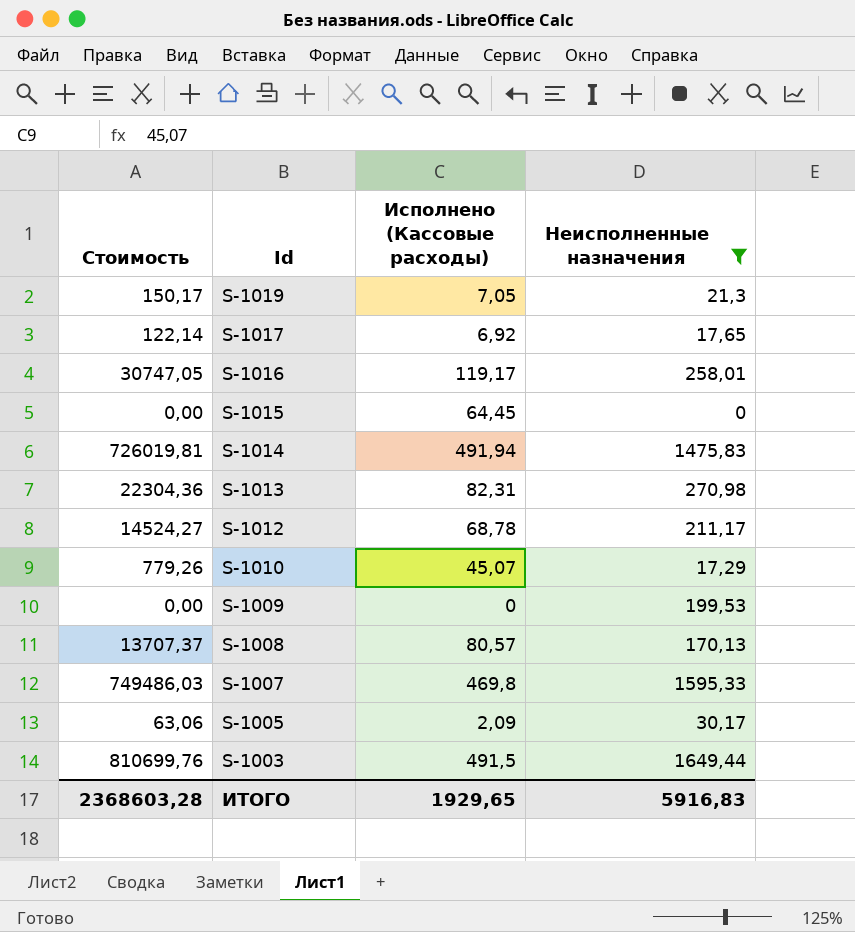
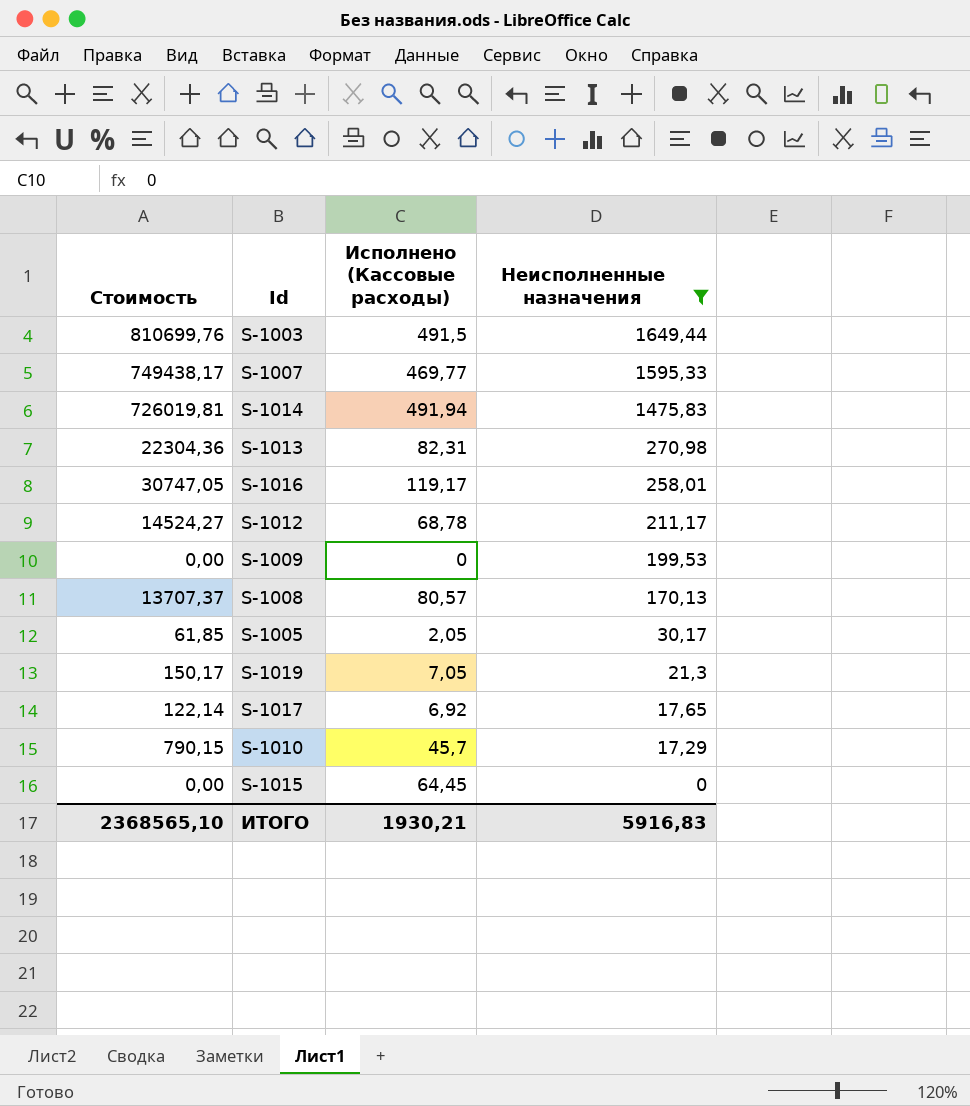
row order: Id descending -> Неисполненные назначения descending
S-1007 | Стоимость: 749486,03 -> 749438,17
S-1007 | Исполнено (Кассовые расходы): 469,8 -> 469,77
S-1005 | Стоимость: 63,06 -> 61,85
S-1005 | Исполнено (Кассовые расходы): 2,09 -> 2,05
S-1010 | Стоимость: 779,26 -> 790,15
S-1010 | Исполнено (Кассовые расходы): 45,07 -> 45,7
ИТОГО | Стоимость: 2368603,28 -> 2368565,10
ИТОГО | Исполнено (Кассовые расходы): 1929,65 -> 1930,21

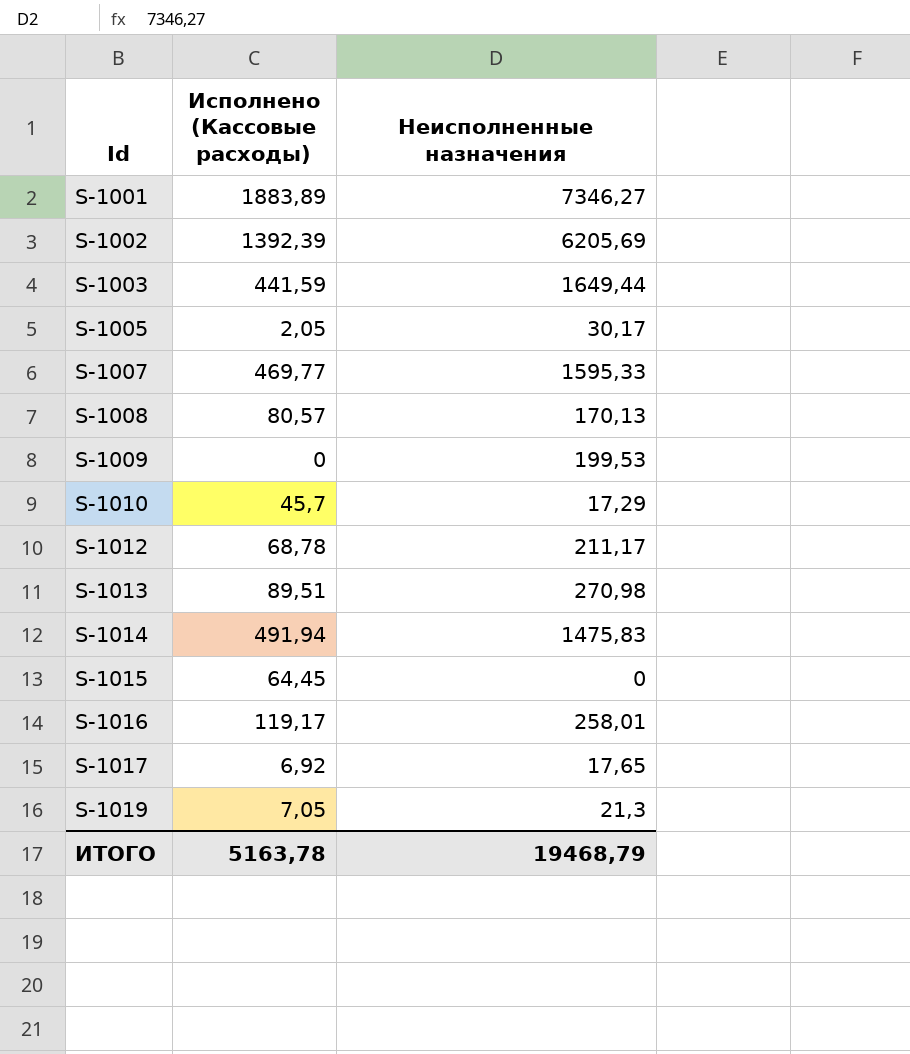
filter: Неисполненные назначения <= 1649,44 -> none
row order: Неисполненные назначения descending -> Id ascending
column Стоимость | formula: [Исполнено (Кассовые расходы)] * [Неисполненные назначения] -> none
S-1003 | Исполнено (Кассовые расходы): 491,5 -> 441,59
S-1013 | Исполнено (Кассовые расходы): 82,31 -> 89,51
ИТОГО | Исполнено (Кассовые расходы): 1930,21 -> 5163,78
ИТОГО | Неисполненные назначения: 5916,83 -> 19468,79

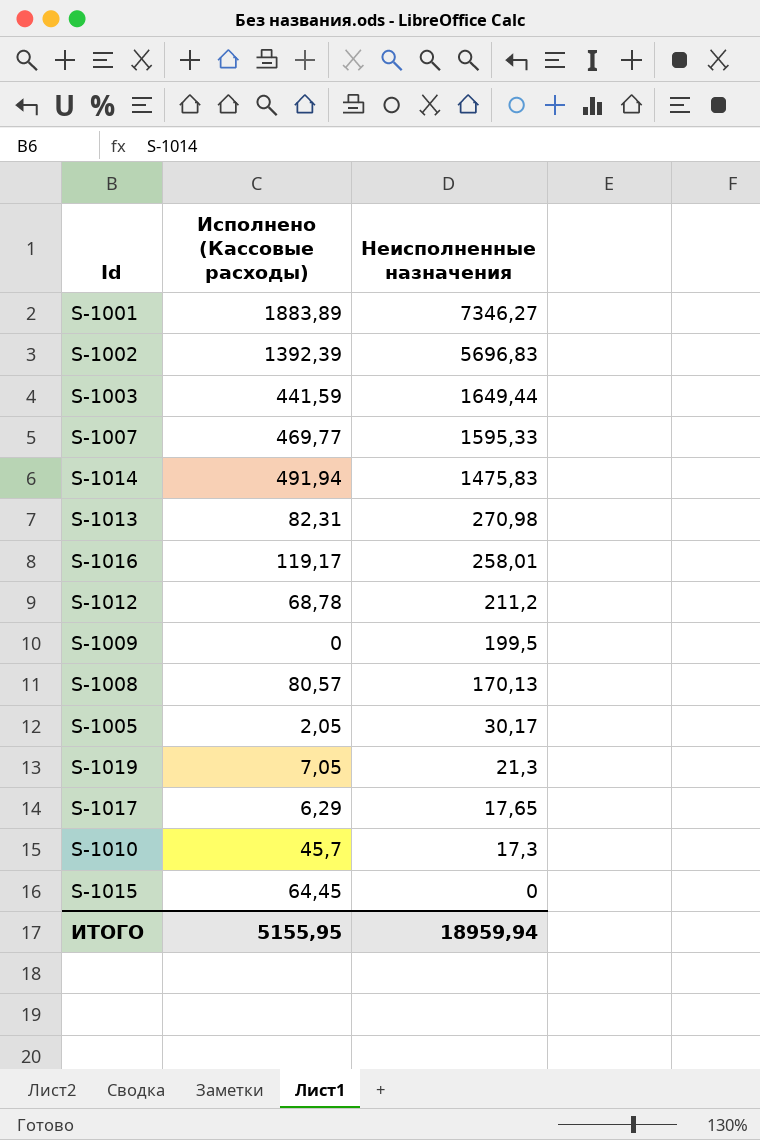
row order: Id ascending -> Неисполненные назначения descending
S-1002 | Неисполненные назначения: 6205,69 -> 5696,83
S-1013 | Исполнено (Кассовые расходы): 89,51 -> 82,31
S-1012 | Неисполненные назначения: 211,17 -> 211,2
S-1009 | Неисполненные назначения: 199,53 -> 199,5
S-1017 | Исполнено (Кассовые расходы): 6,92 -> 6,29
S-1010 | Неисполненные назначения: 17,29 -> 17,3
ИТОГО | Исполнено (Кассовые расходы): 5163,78 -> 5155,95
ИТОГО | Неисполненные назначения: 19468,79 -> 18959,94

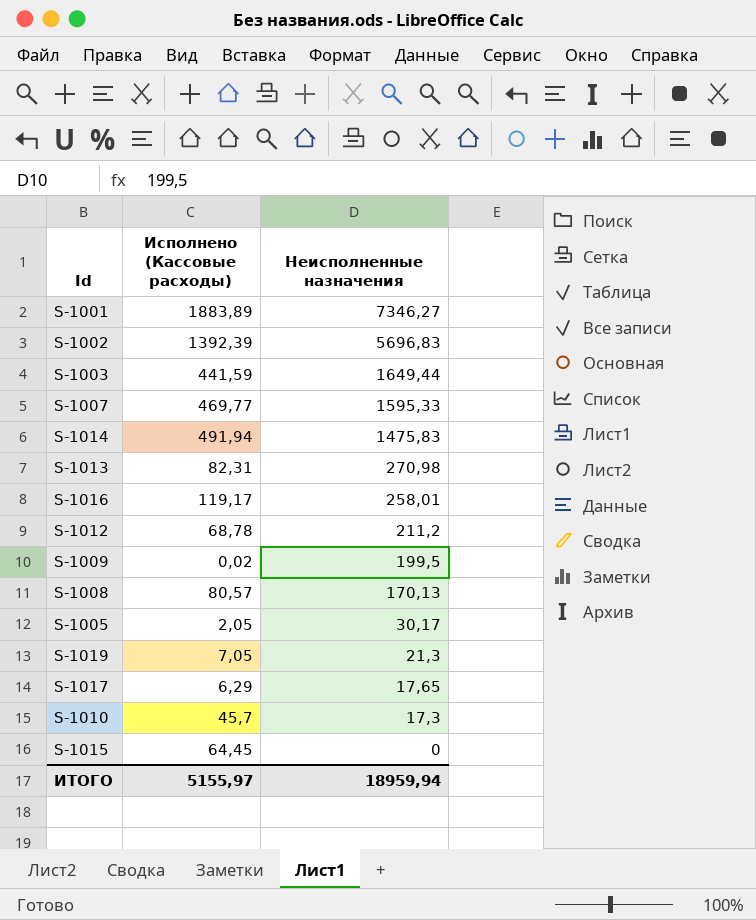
S-1009 | Исполнено (Кассовые расходы): 0 -> 0,02
ИТОГО | Исполнено (Кассовые расходы): 5155,95 -> 5155,97

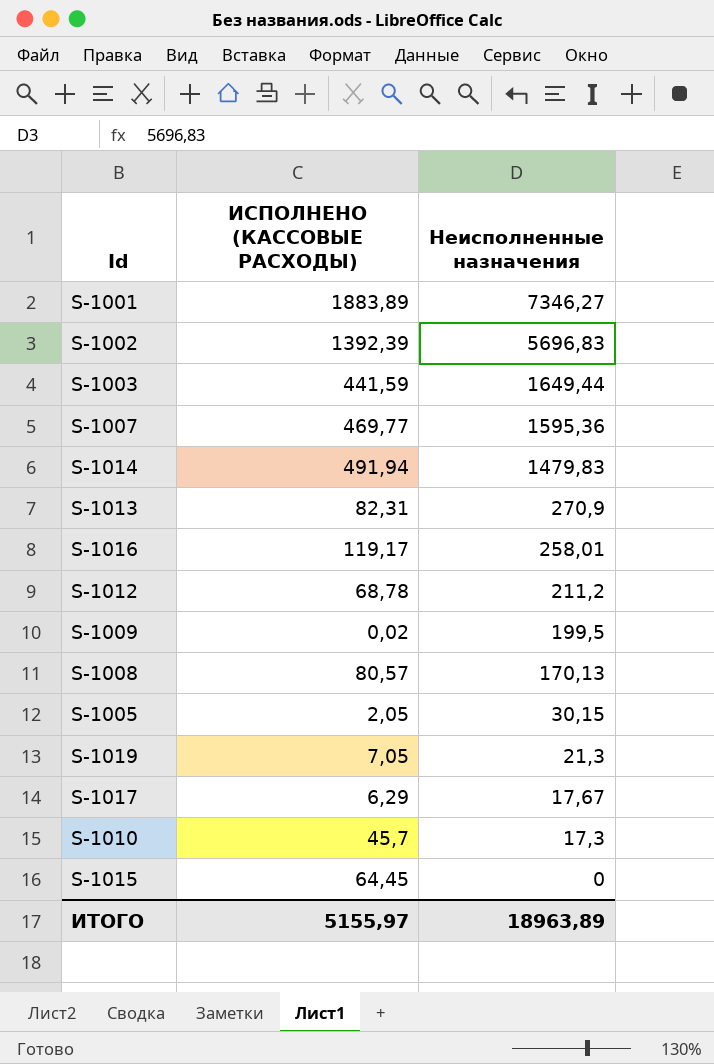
column name: Исполнено (Кассовые расходы) -> ИСПОЛНЕНО (КАССОВЫЕ РАСХОДЫ)
S-1007 | Неисполненные назначения: 1595,33 -> 1595,36
S-1014 | Неисполненные назначения: 1475,83 -> 1479,83
S-1013 | Неисполненные назначения: 270,98 -> 270,9
S-1005 | Неисполненные назначения: 30,17 -> 30,15
S-1017 | Неисполненные назначения: 17,65 -> 17,67
ИТОГО | Неисполненные назначения: 18959,94 -> 18963,89

